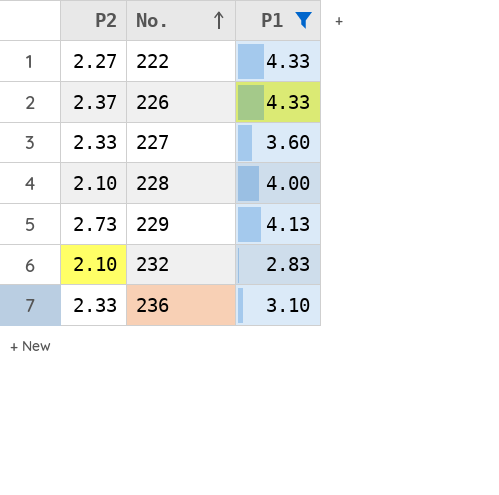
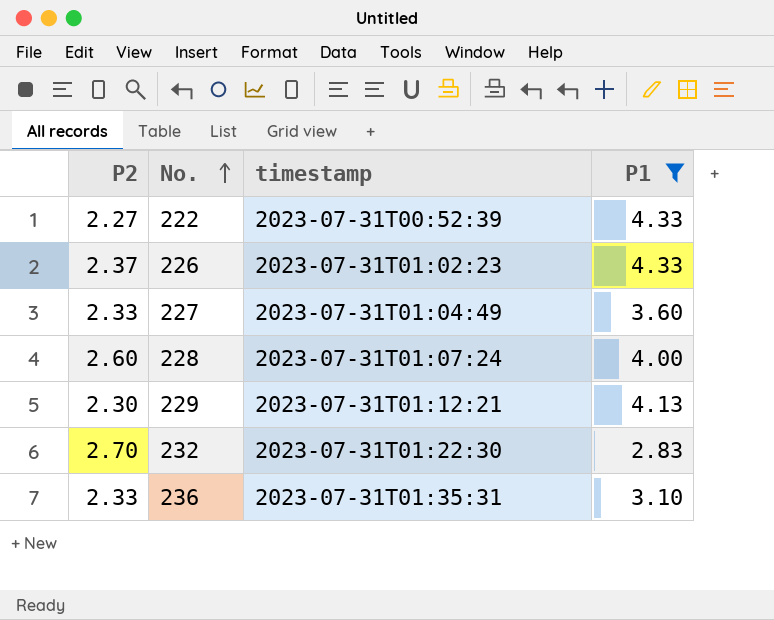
column timestamp | position: none -> 3
228 | P2: 2.10 -> 2.60
229 | P2: 2.73 -> 2.30
232 | P2: 2.10 -> 2.70

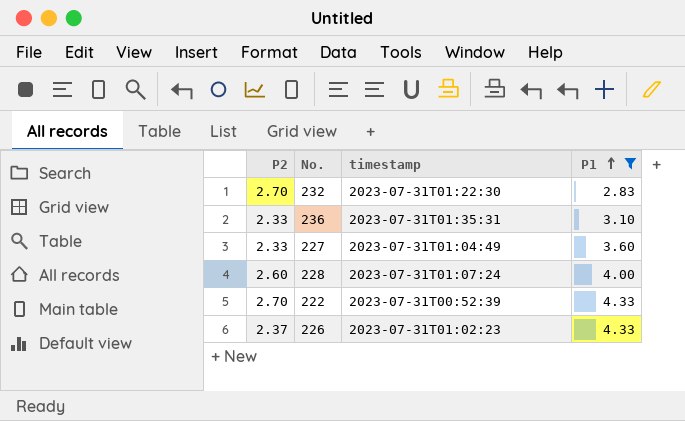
row order: No. ascending -> P1 ascending
row 229: 2.30 | 2023-07-31T01:12:21 | 4.13 -> none
222 | P2: 2.27 -> 2.70

